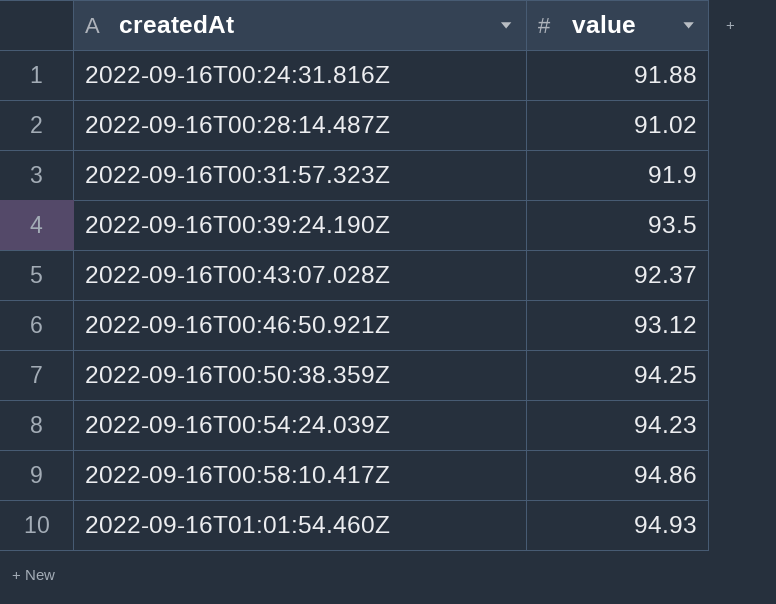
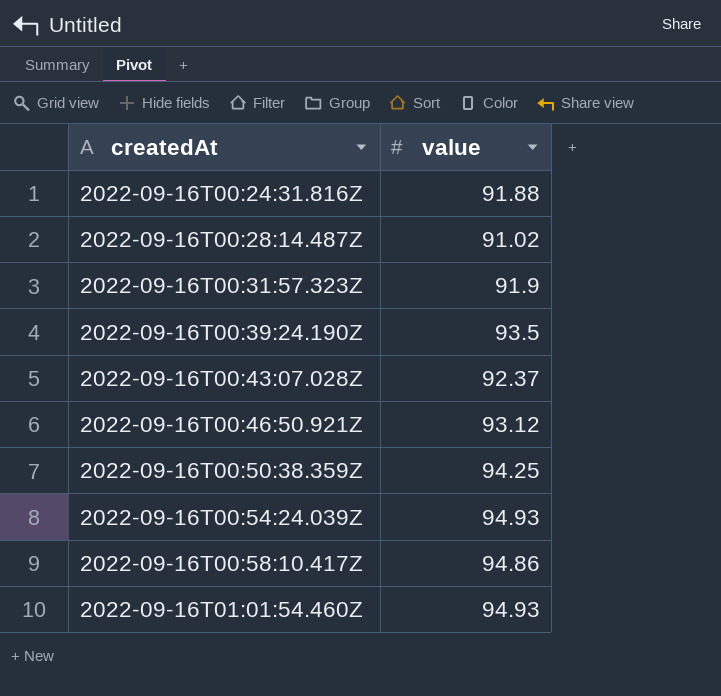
2022-09-16T00:54:24.039Z | value: 94.23 -> 94.93

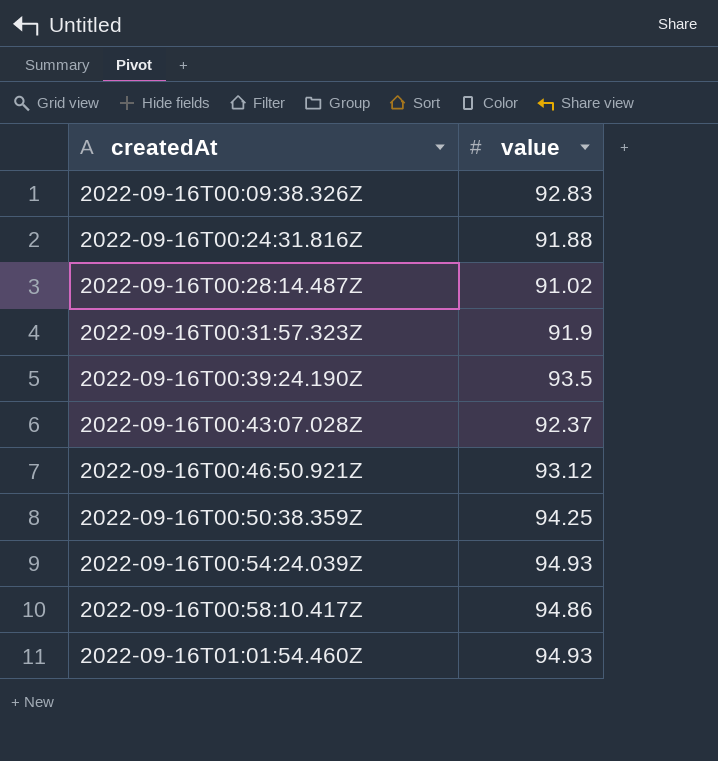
row 2022-09-16T00:09:38.326Z: none -> 92.83

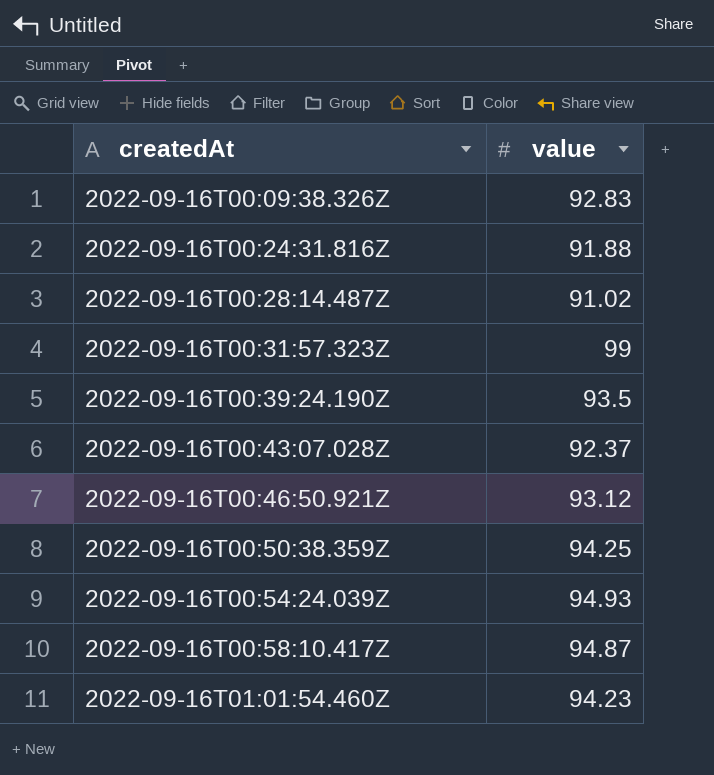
2022-09-16T00:31:57.323Z | value: 91.9 -> 99
2022-09-16T00:58:10.417Z | value: 94.86 -> 94.87
2022-09-16T01:01:54.460Z | value: 94.93 -> 94.23

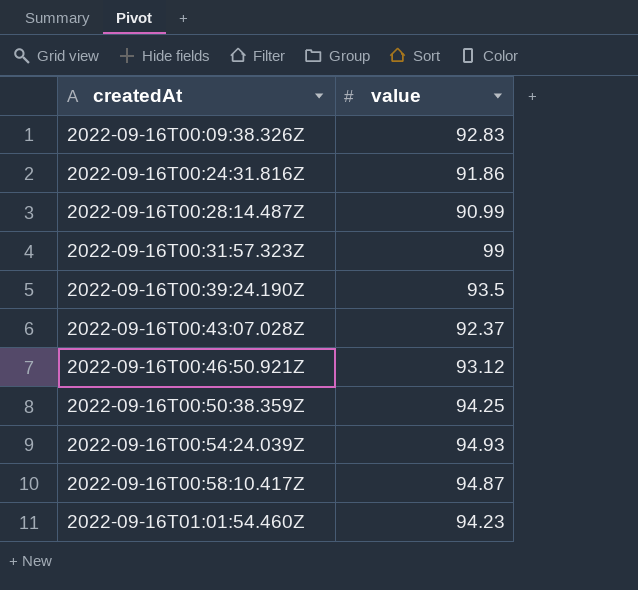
2022-09-16T00:24:31.816Z | value: 91.88 -> 91.86
2022-09-16T00:28:14.487Z | value: 91.02 -> 90.99

